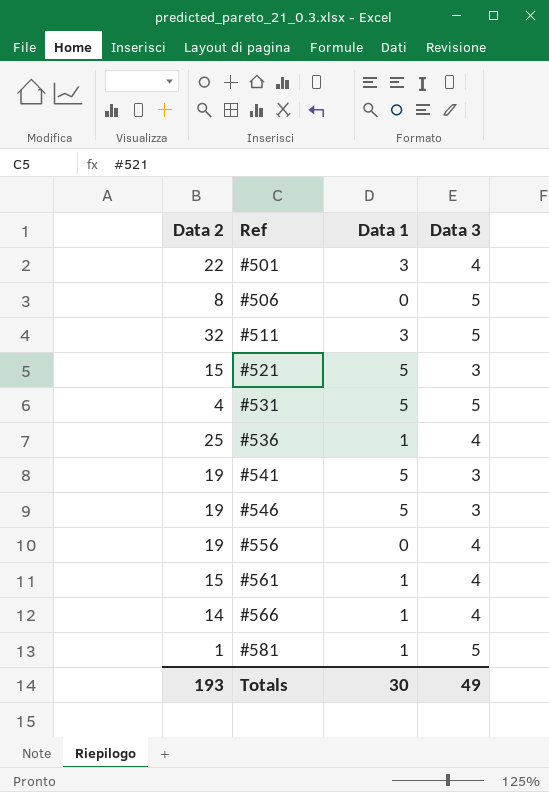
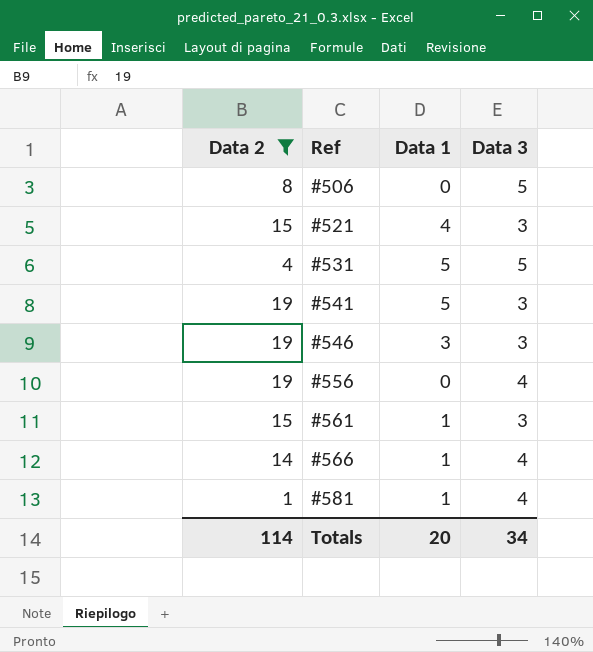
filter: none -> Data 2 <= 19
#521 | Data 1: 5 -> 4
#546 | Data 1: 5 -> 3
#561 | Data 3: 4 -> 3
#581 | Data 3: 5 -> 4
Totals | Data 2: 193 -> 114
Totals | Data 1: 30 -> 20
Totals | Data 3: 49 -> 34

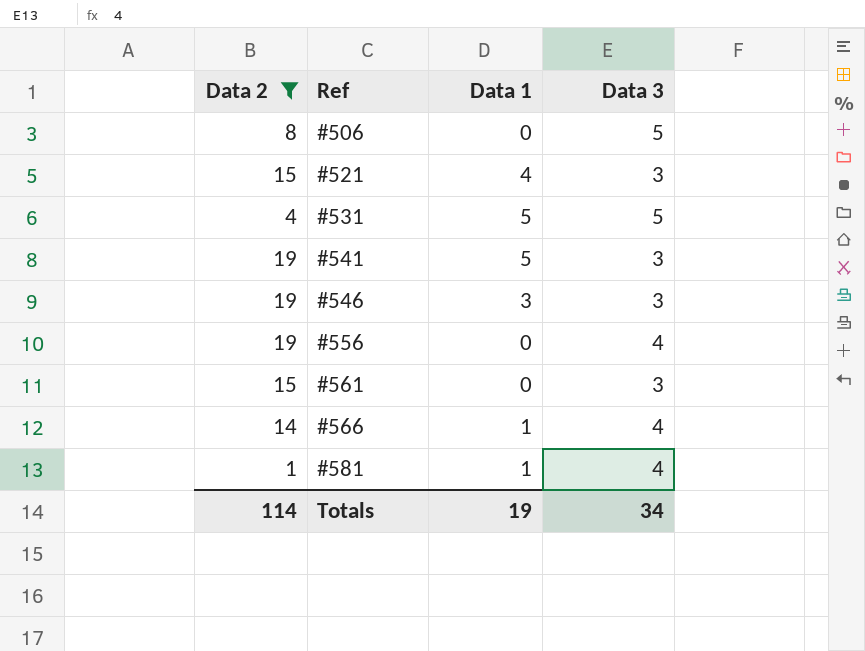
#561 | Data 1: 1 -> 0
Totals | Data 1: 20 -> 19

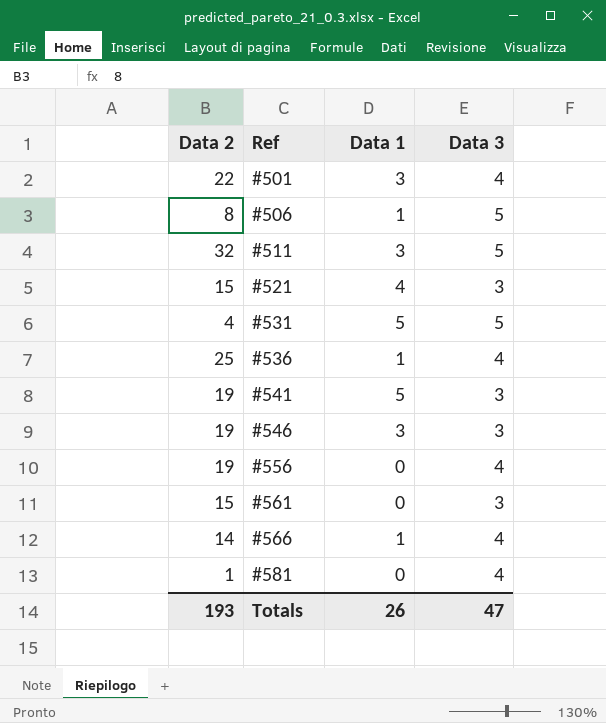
filter: Data 2 <= 19 -> none
#506 | Data 1: 0 -> 1
#581 | Data 1: 1 -> 0
Totals | Data 2: 114 -> 193
Totals | Data 1: 19 -> 26
Totals | Data 3: 34 -> 47

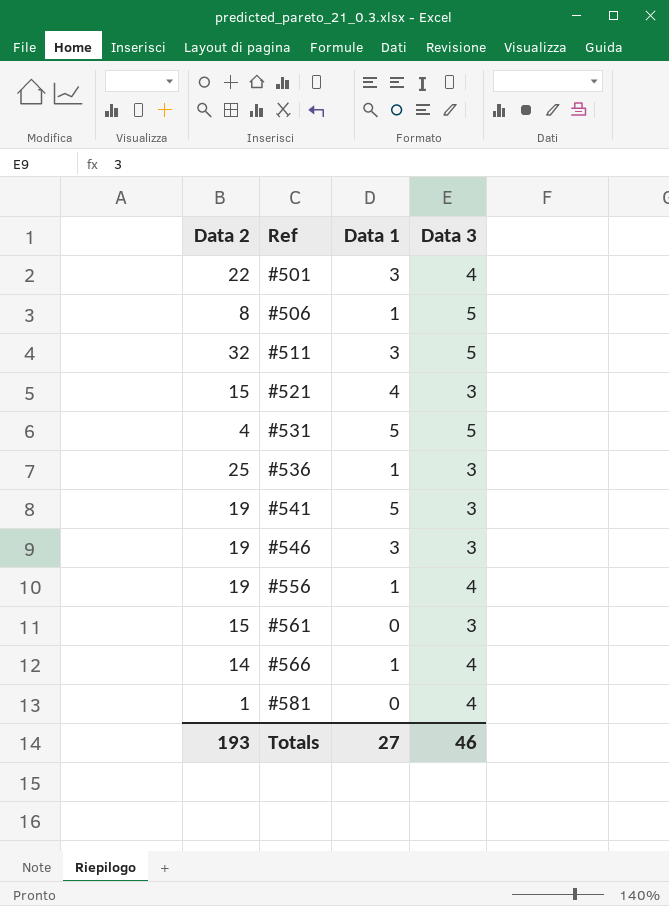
#536 | Data 3: 4 -> 3
#556 | Data 1: 0 -> 1
Totals | Data 1: 26 -> 27
Totals | Data 3: 47 -> 46

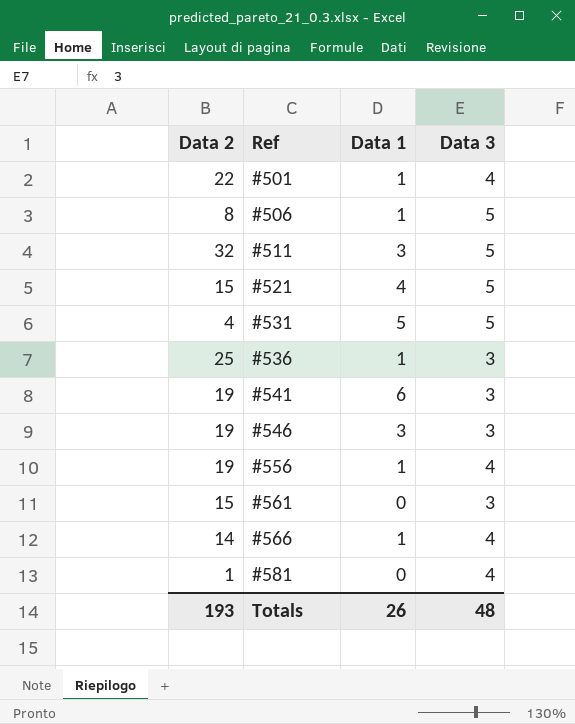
#501 | Data 1: 3 -> 1
#521 | Data 3: 3 -> 5
#541 | Data 1: 5 -> 6
Totals | Data 1: 27 -> 26
Totals | Data 3: 46 -> 48

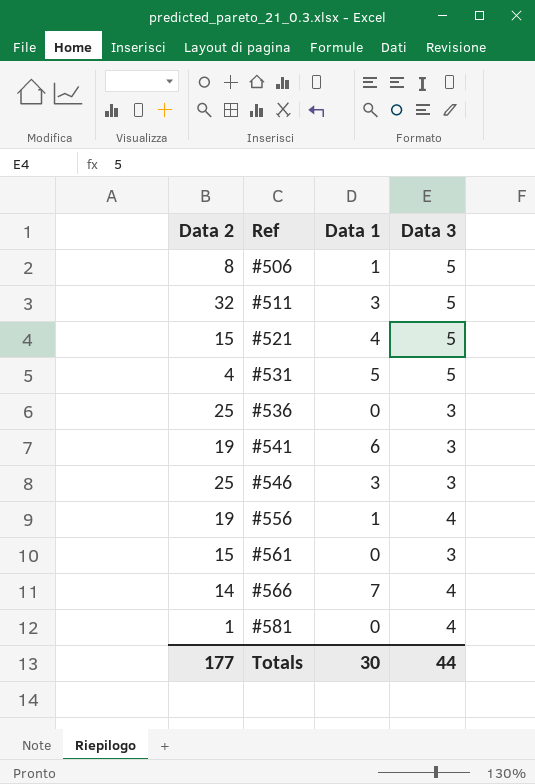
row #501: 22 | 1 | 4 -> none
#536 | Data 1: 1 -> 0
#546 | Data 2: 19 -> 25
#566 | Data 1: 1 -> 7
Totals | Data 2: 193 -> 177
Totals | Data 1: 26 -> 30
Totals | Data 3: 48 -> 44

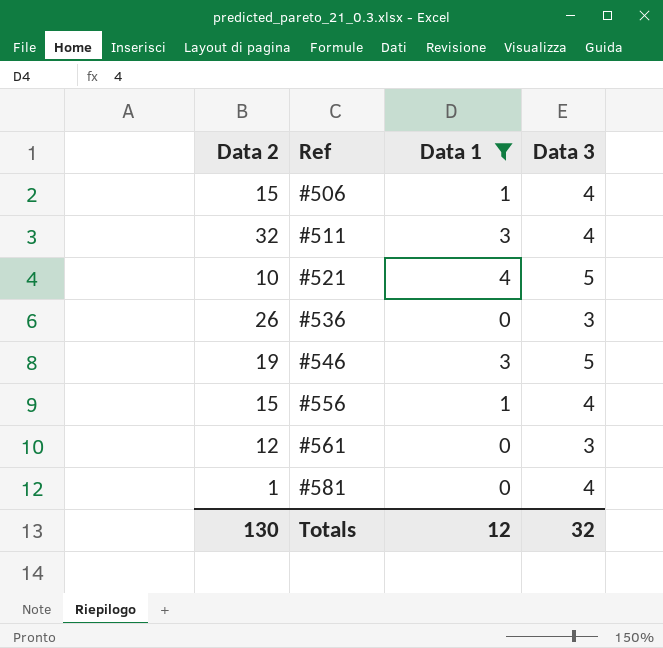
filter: none -> Data 1 <= 4
#506 | Data 2: 8 -> 15
#506 | Data 3: 5 -> 4
#511 | Data 3: 5 -> 4
#521 | Data 2: 15 -> 10
#536 | Data 2: 25 -> 26
#546 | Data 2: 25 -> 19
#546 | Data 3: 3 -> 5
#556 | Data 2: 19 -> 15
#561 | Data 2: 15 -> 12
Totals | Data 2: 177 -> 130
Totals | Data 1: 30 -> 12
Totals | Data 3: 44 -> 32

